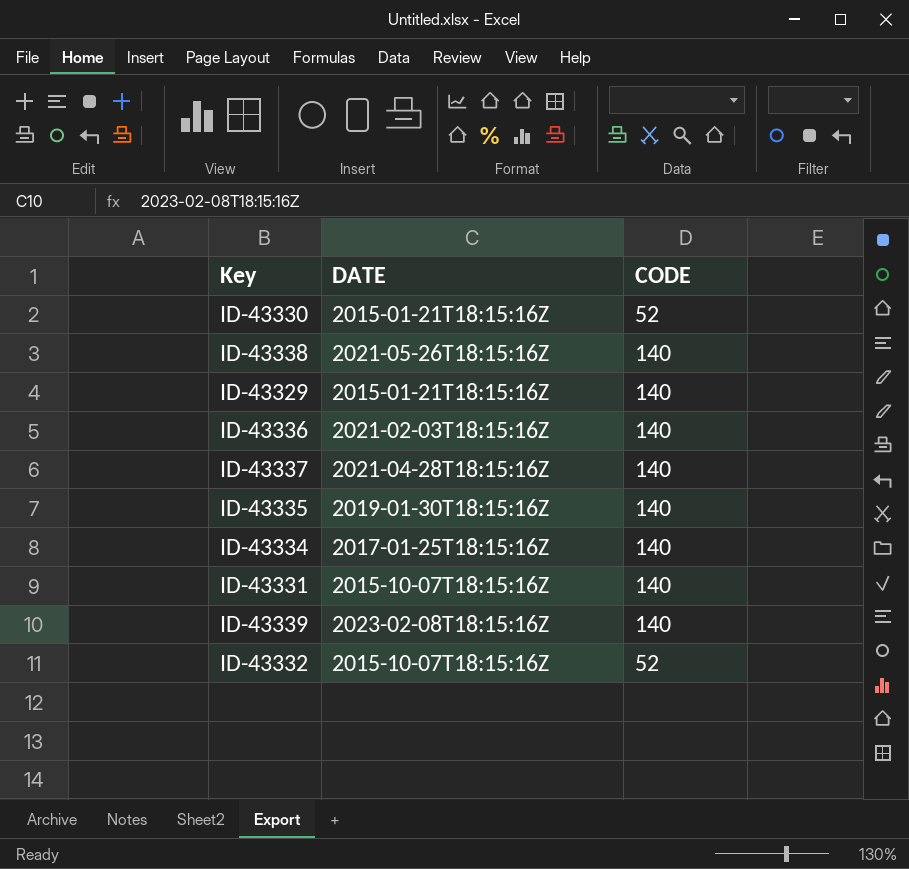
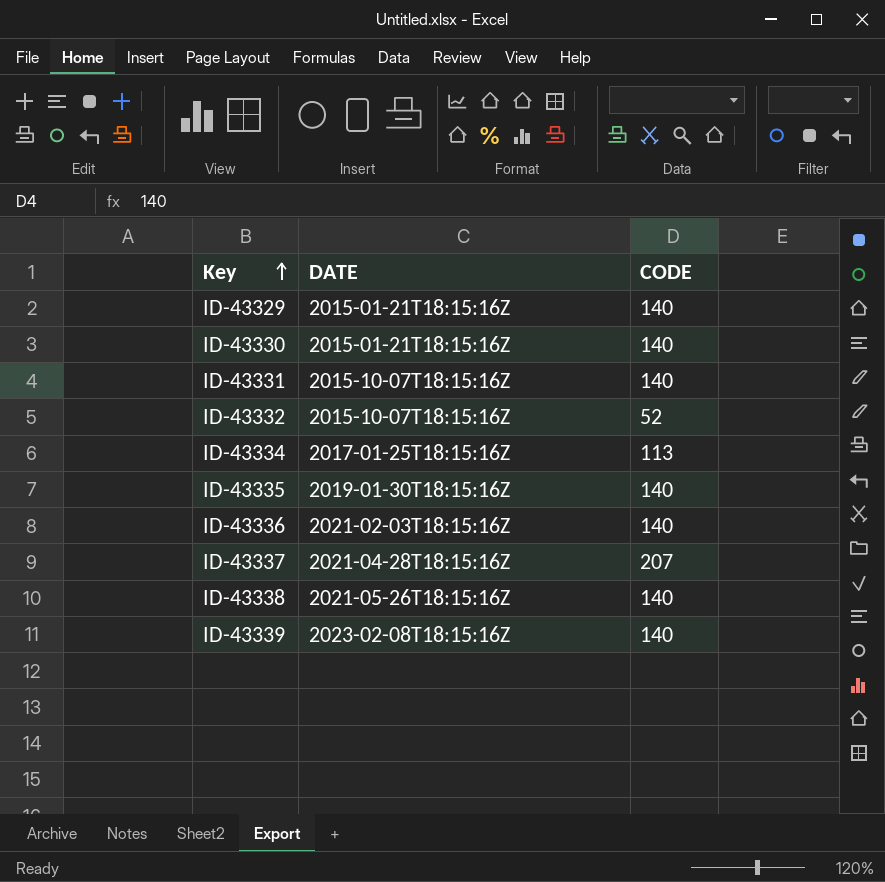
row order: none -> Key ascending
ID-43330 | CODE: 52 -> 140
ID-43334 | CODE: 140 -> 113
ID-43337 | CODE: 140 -> 207

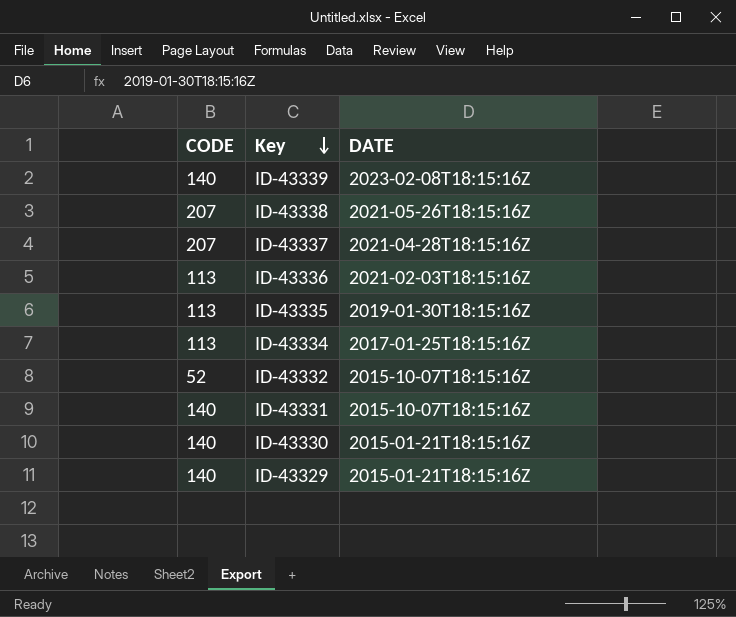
row order: Key ascending -> Key descending
column CODE | position: 3 -> 1
ID-43338 | CODE: 140 -> 207
ID-43336 | CODE: 140 -> 113
ID-43335 | CODE: 140 -> 113

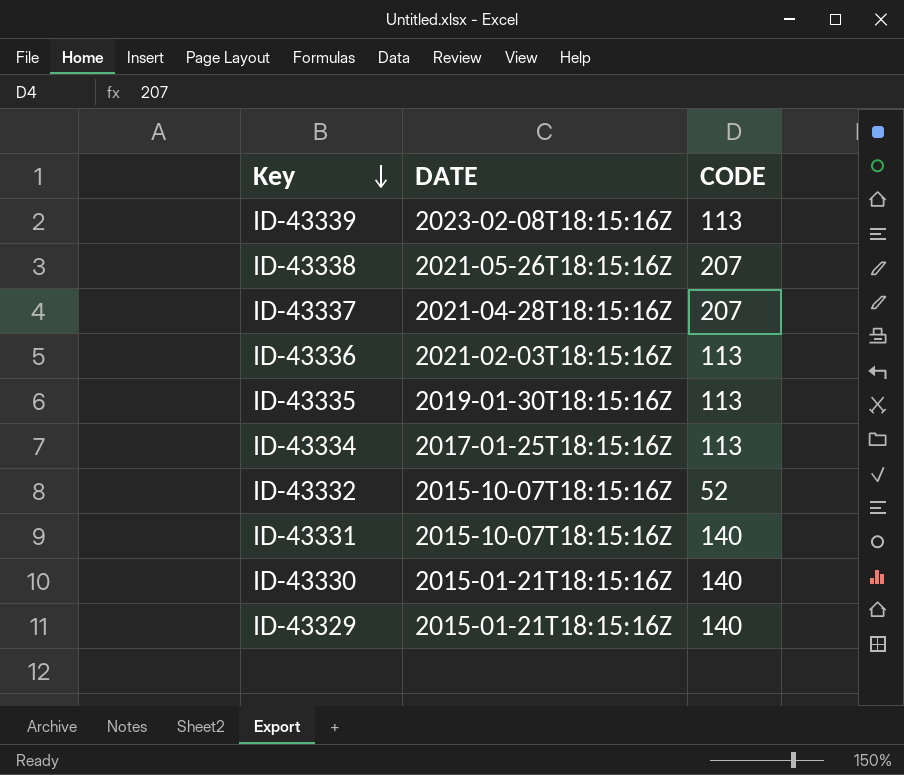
column CODE | position: 1 -> 3
ID-43339 | CODE: 140 -> 113

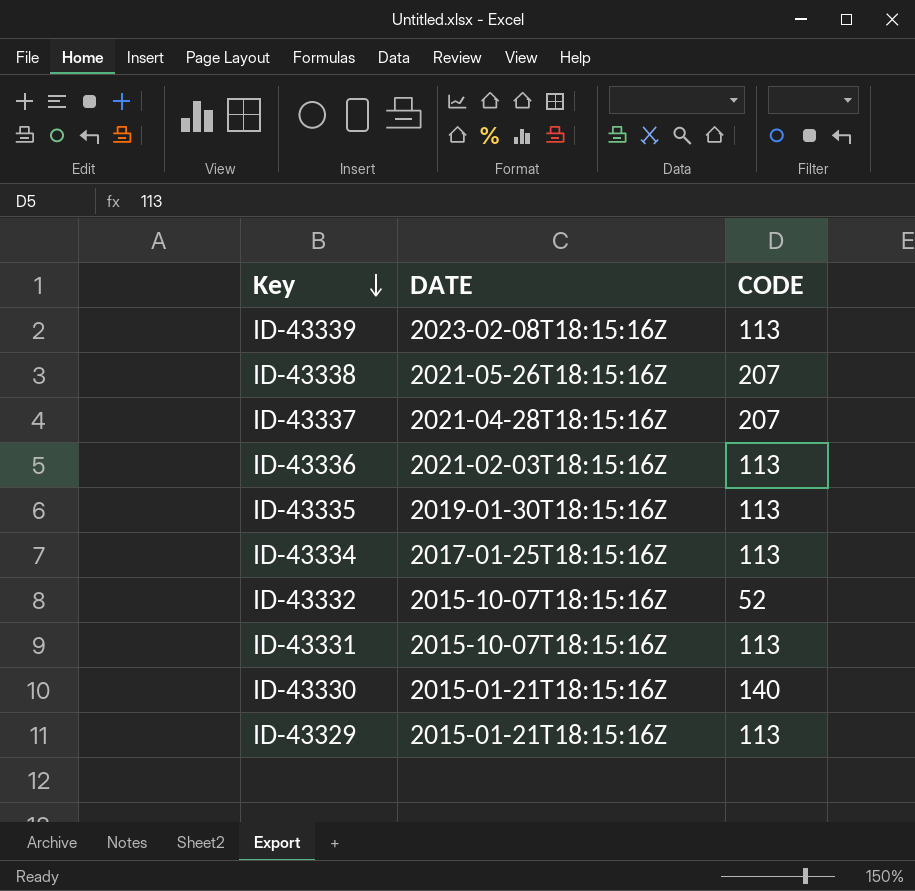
ID-43331 | CODE: 140 -> 113
ID-43329 | CODE: 140 -> 113

